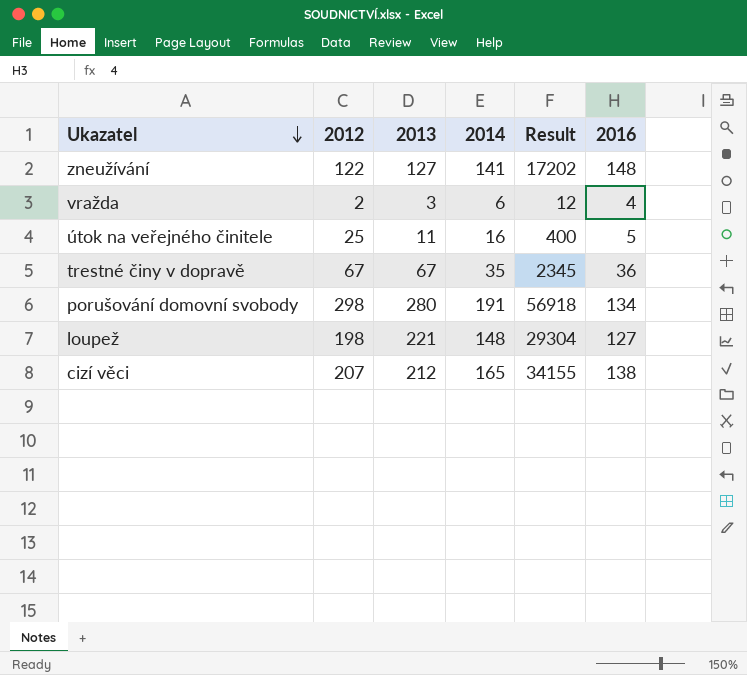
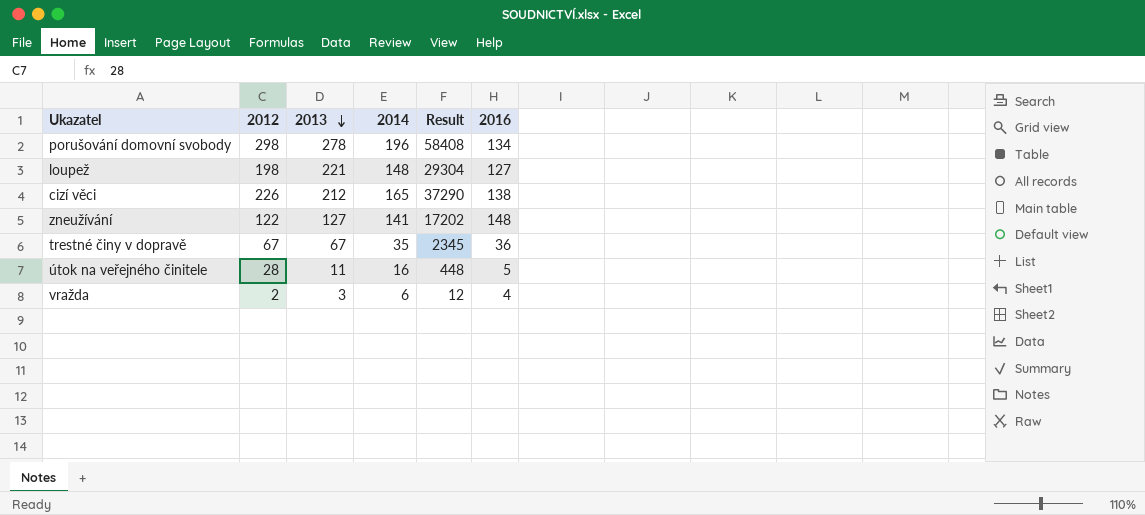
row order: Ukazatel descending -> 2013 descending
porušování domovní svobody | 2013: 280 -> 278
porušování domovní svobody | 2014: 191 -> 196
porušování domovní svobody | Result: 56918 -> 58408
cizí věci | 2012: 207 -> 226
cizí věci | Result: 34155 -> 37290
útok na veřejného činitele | 2012: 25 -> 28
útok na veřejného činitele | Result: 400 -> 448

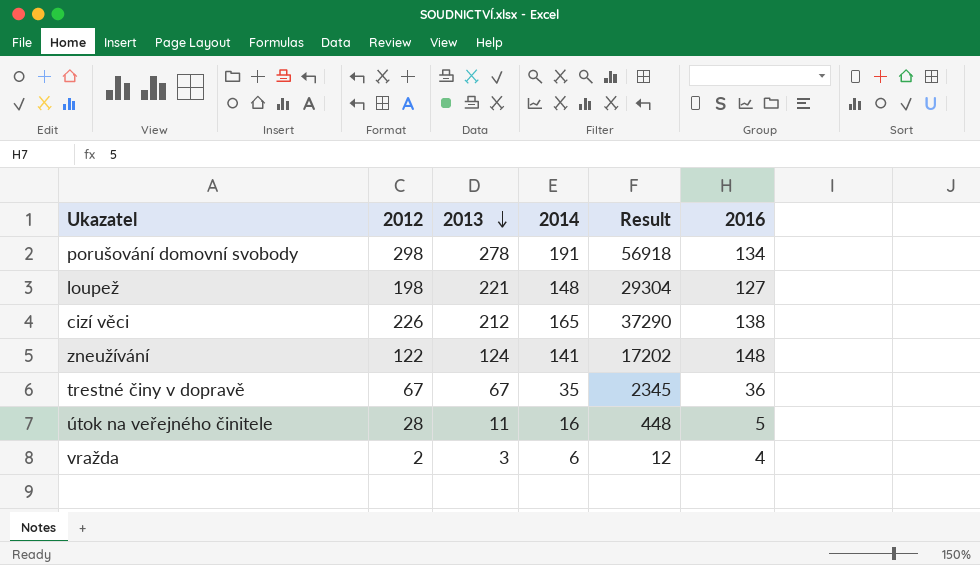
porušování domovní svobody | 2014: 196 -> 191
porušování domovní svobody | Result: 58408 -> 56918
zneužívání | 2013: 127 -> 124

